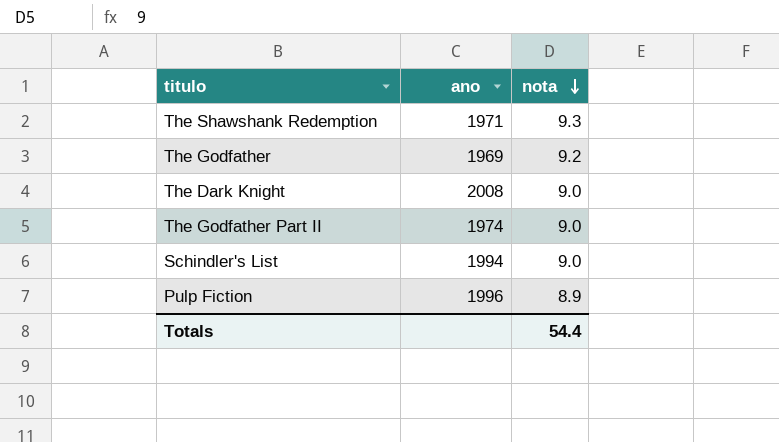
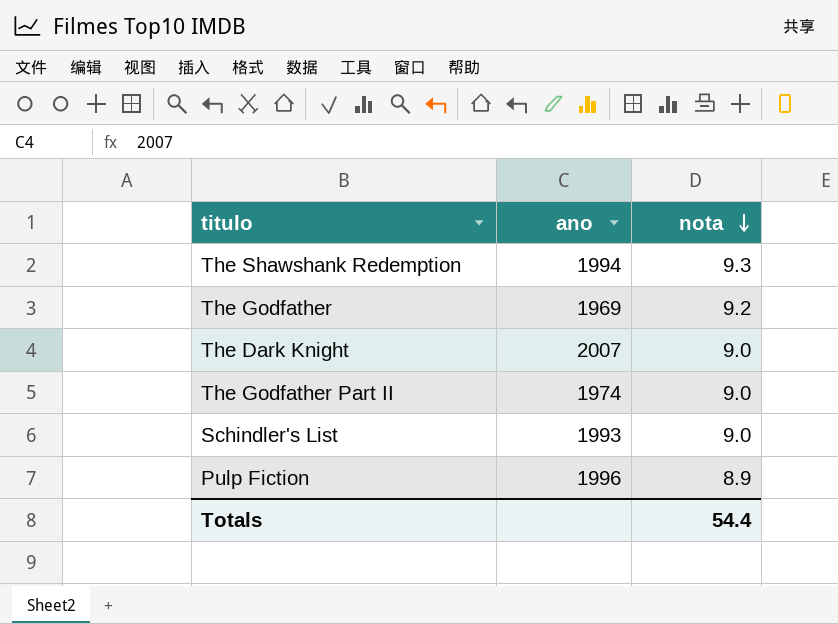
The Shawshank Redemption | ano: 1971 -> 1994
The Dark Knight | ano: 2008 -> 2007
Schindler's List | ano: 1994 -> 1993

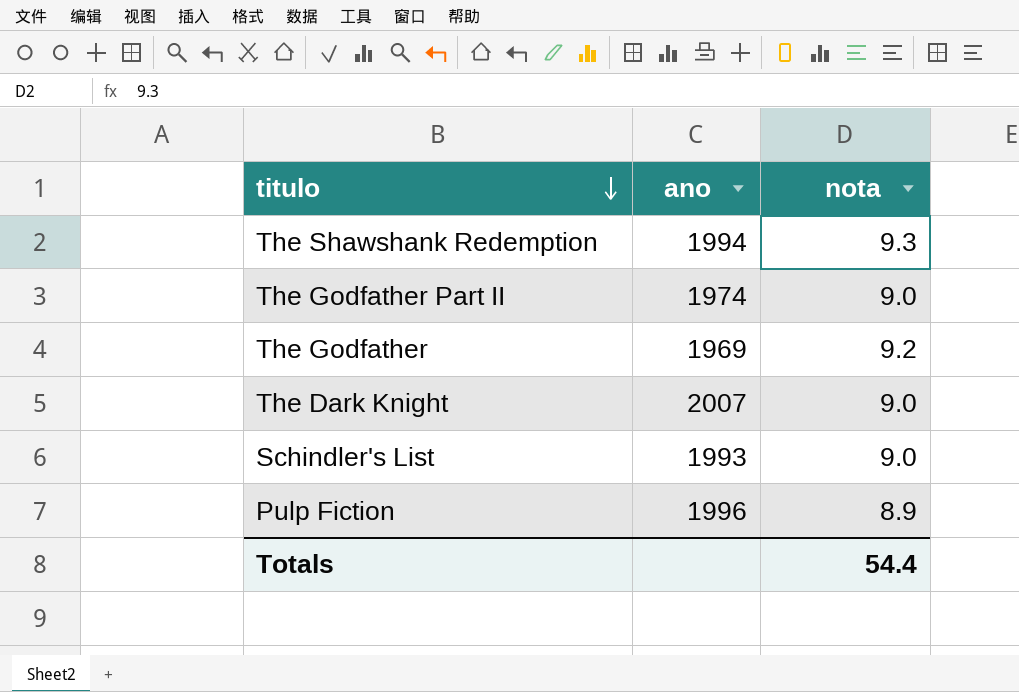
row order: nota descending -> titulo descending

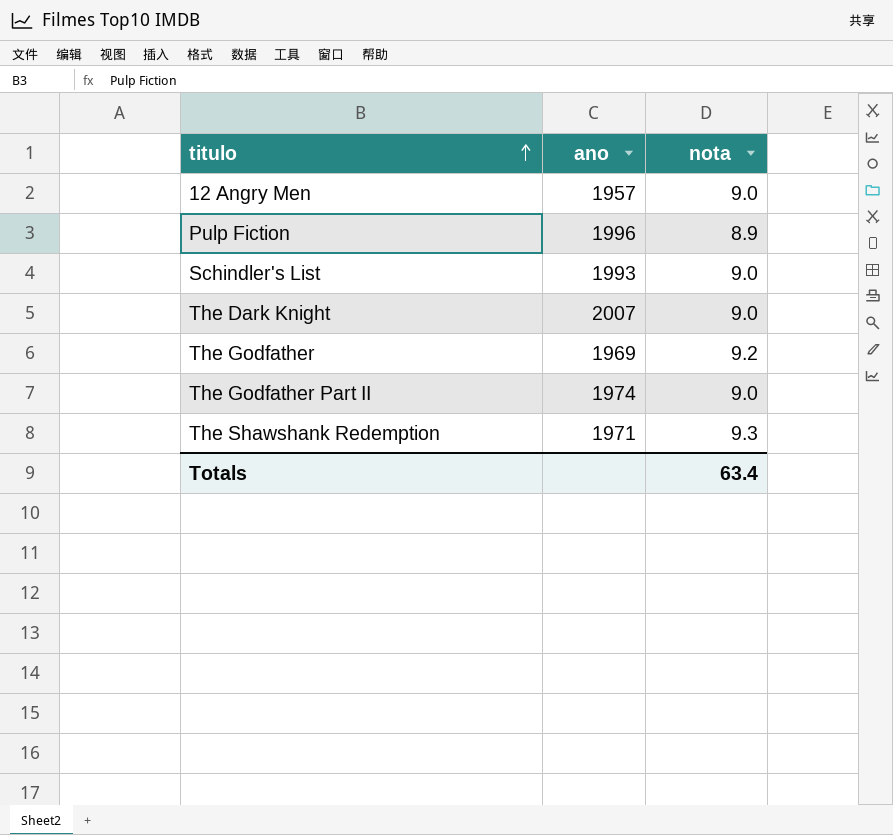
row order: titulo descending -> titulo ascending
row 12 Angry Men: none -> 1957 | 9.0
The Shawshank Redemption | ano: 1994 -> 1971
Totals | nota: 54.4 -> 63.4

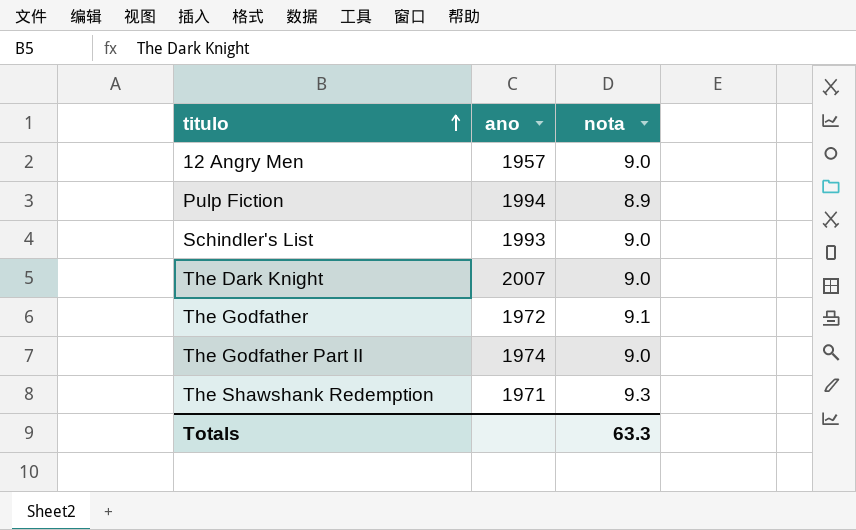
Pulp Fiction | ano: 1996 -> 1994
The Godfather | ano: 1969 -> 1972
The Godfather | nota: 9.2 -> 9.1
Totals | nota: 63.4 -> 63.3

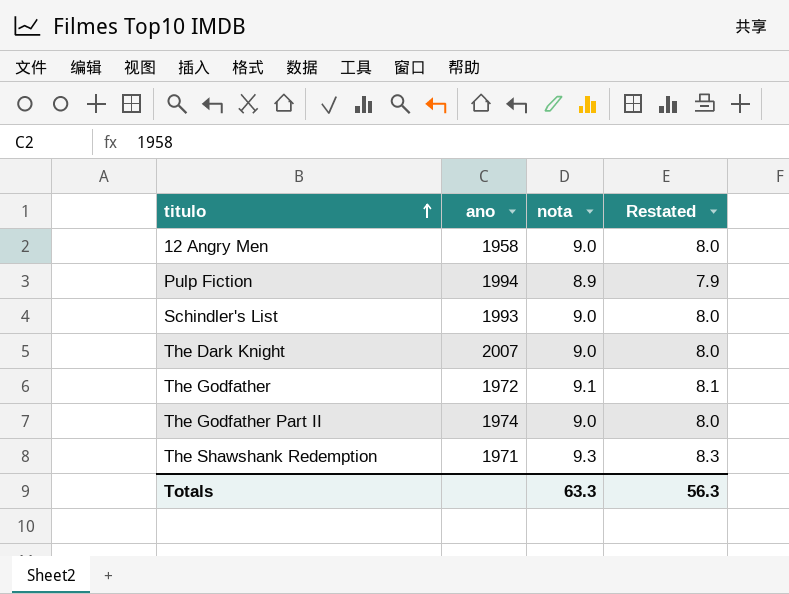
column Restated | formula: none -> [nota] - 1
12 Angry Men | ano: 1957 -> 1958

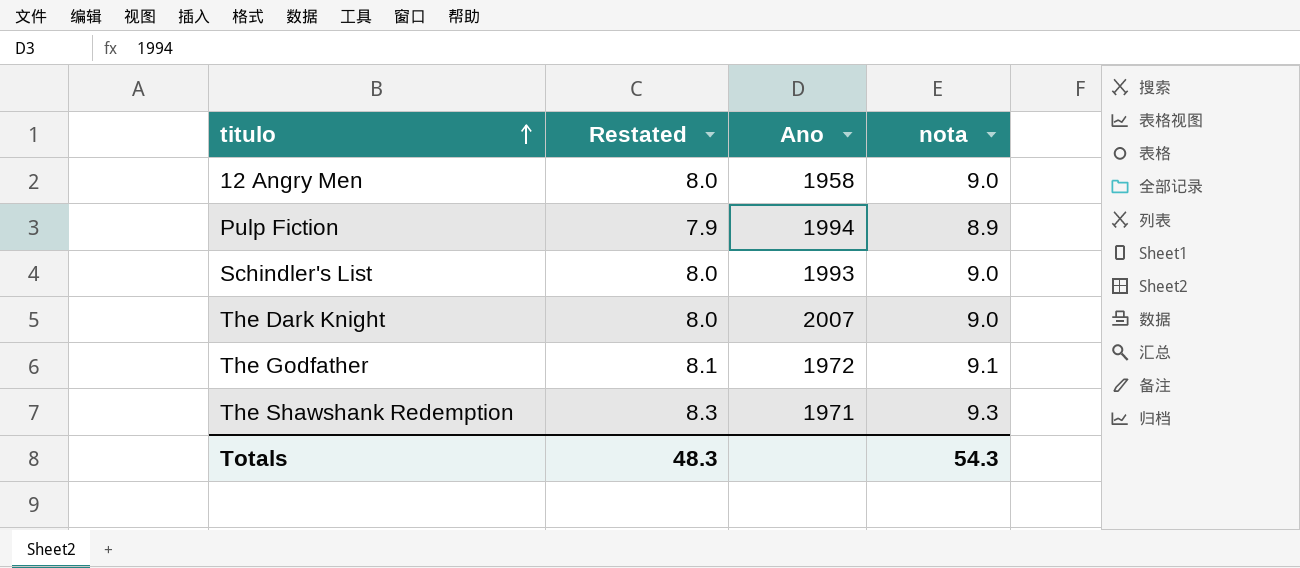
column Restated | position: 4 -> 2
column name: ano -> Ano
row The Godfather Part II: 1974 | 9.0 | 8.0 -> none
Totals | Restated: 56.3 -> 48.3
Totals | nota: 63.3 -> 54.3

